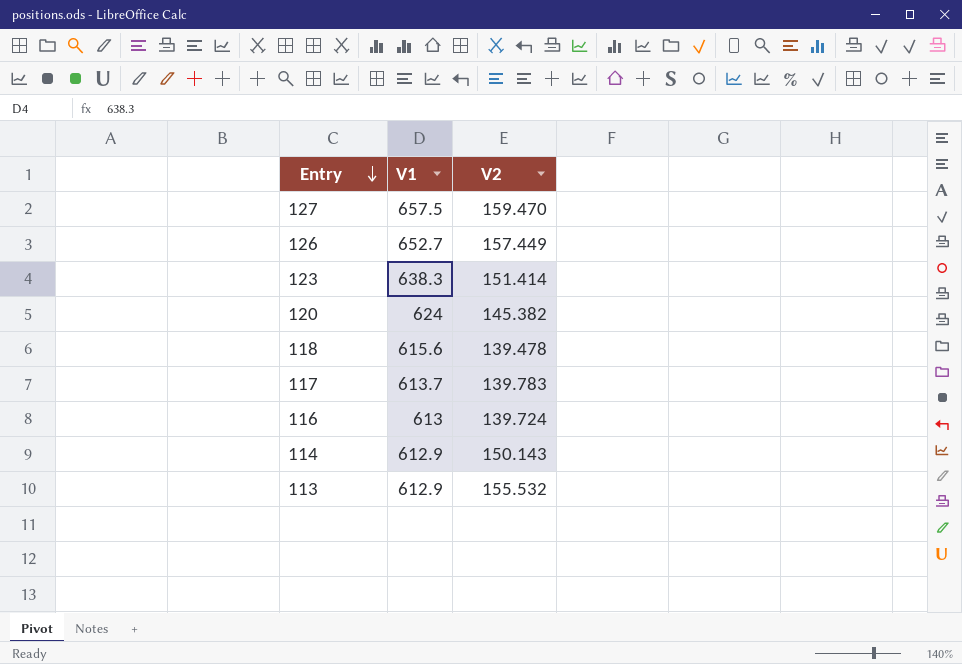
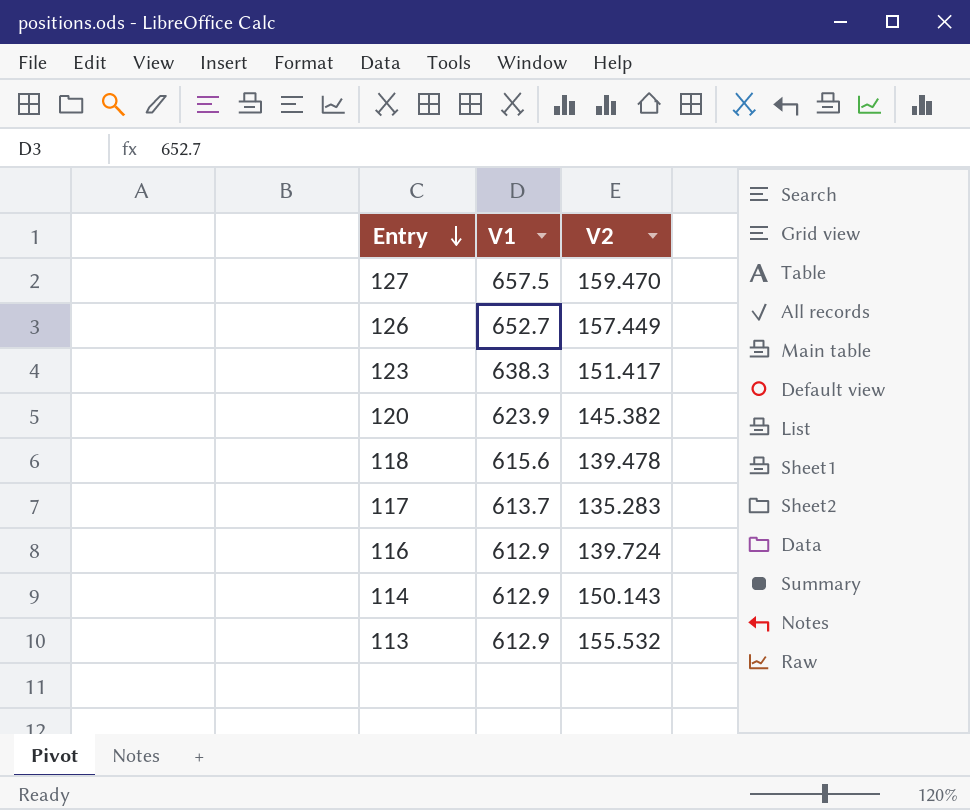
123 | V2: 151.414 -> 151.417
120 | V1: 624 -> 623.9
117 | V2: 139.783 -> 135.283
116 | V1: 613 -> 612.9

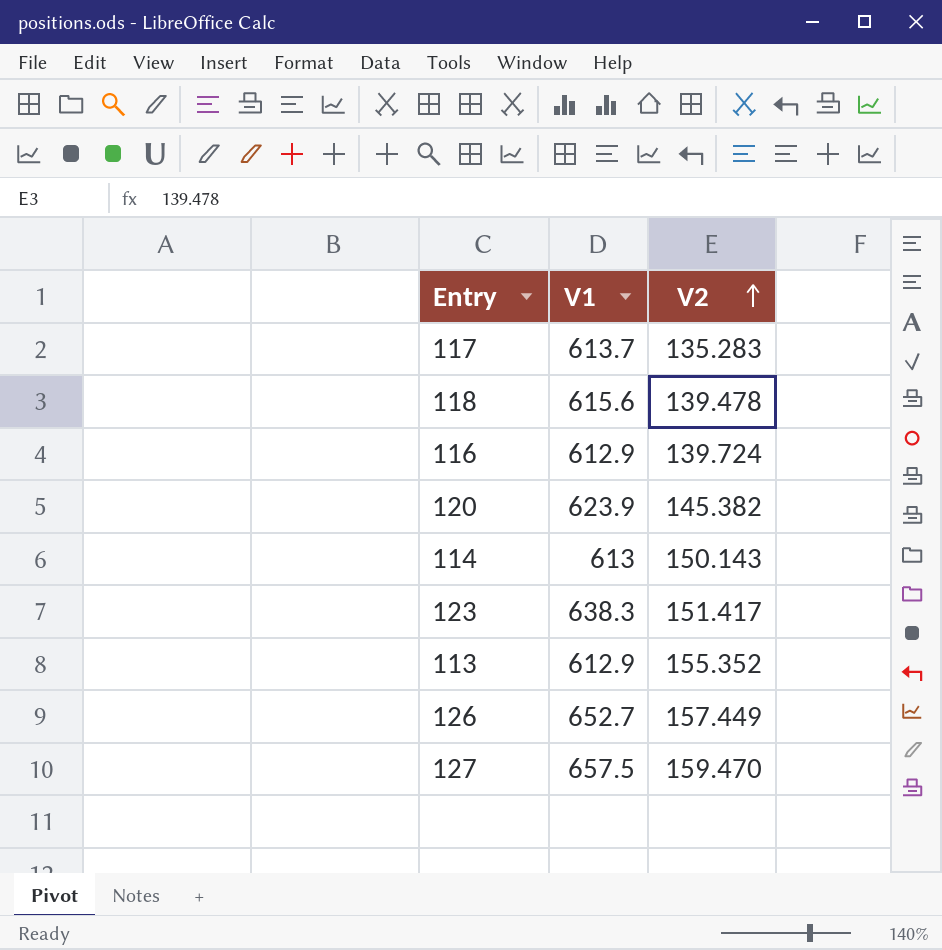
row order: Entry descending -> V2 ascending
114 | V1: 612.9 -> 613
113 | V2: 155.532 -> 155.352

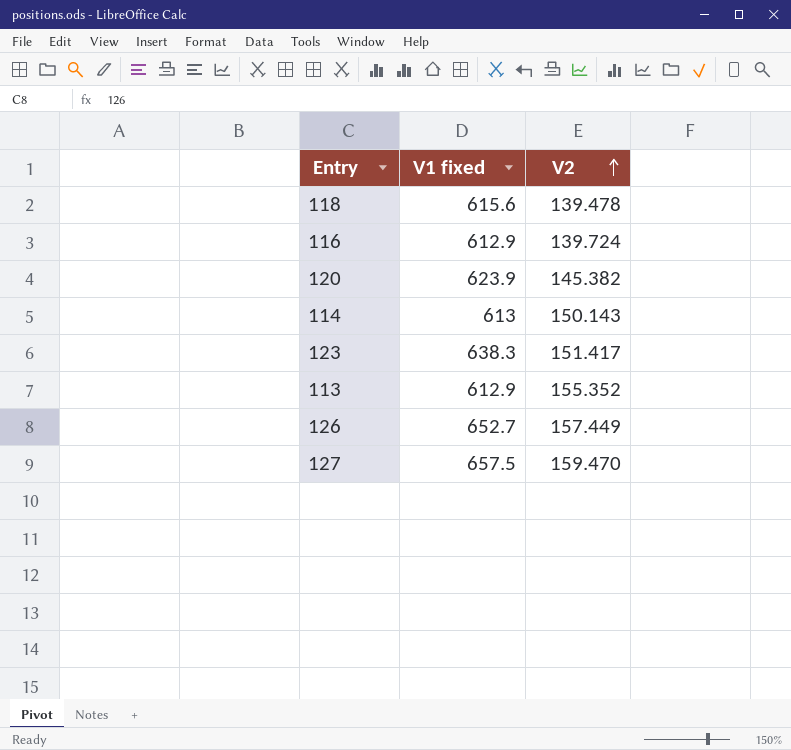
column name: V1 -> V1 fixed
row 117: 613.7 | 135.283 -> none

